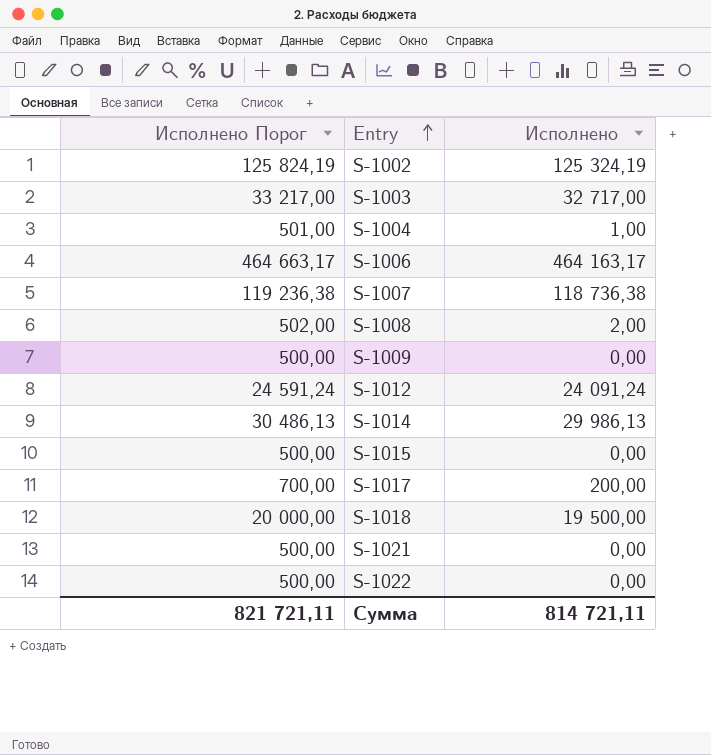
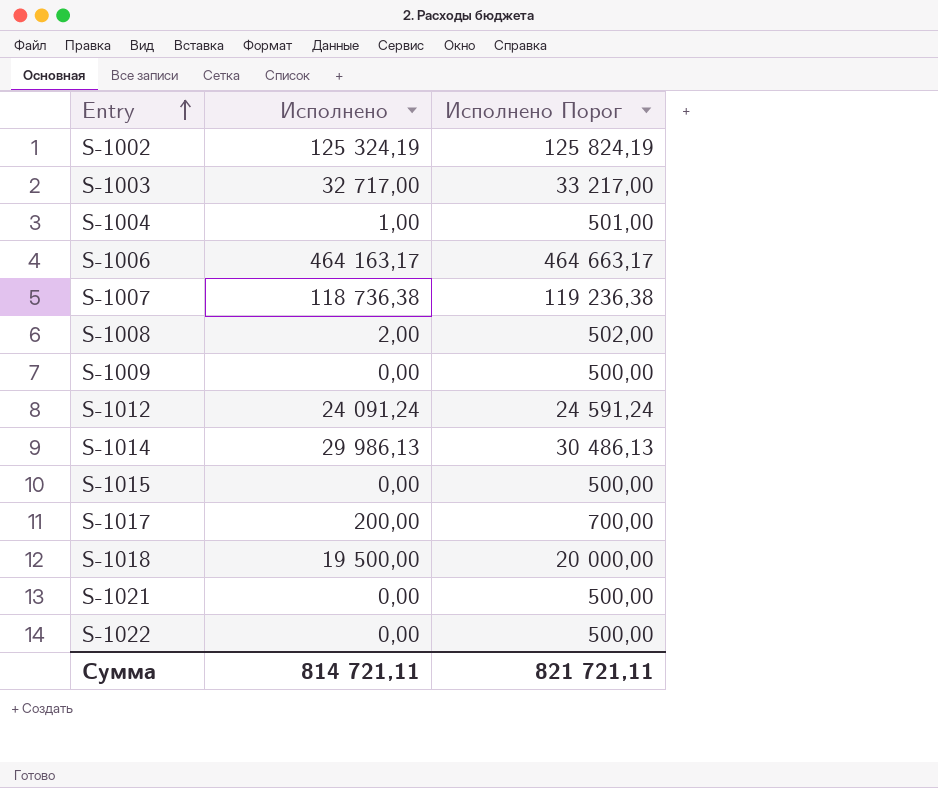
column Исполнено Порог | position: 1 -> 3

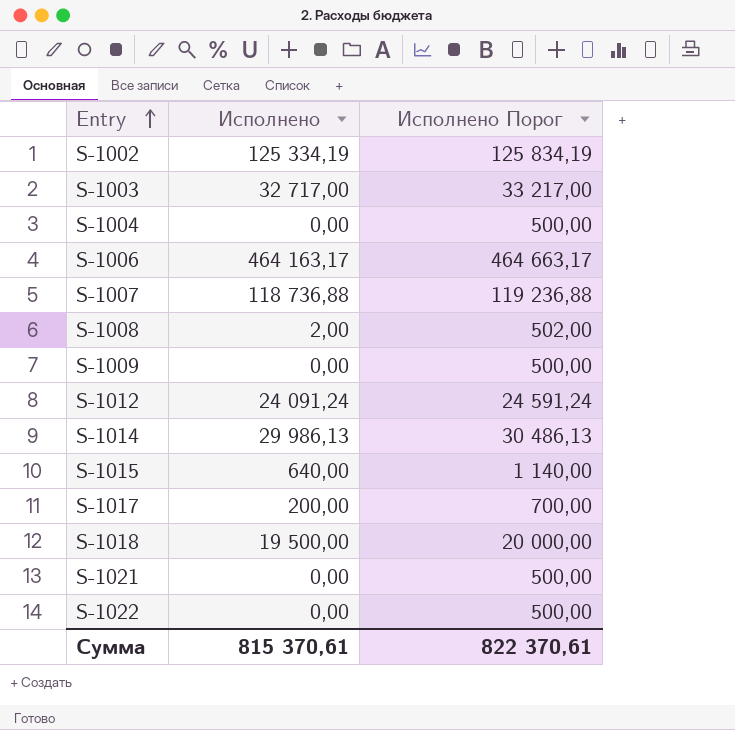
S-1002 | Исполнено: 125 324,19 -> 125 334,19
S-1002 | Исполнено Порог: 125 824,19 -> 125 834,19
S-1004 | Исполнено: 1,00 -> 0,00
S-1004 | Исполнено Порог: 501,00 -> 500,00
S-1007 | Исполнено: 118 736,38 -> 118 736,88
S-1007 | Исполнено Порог: 119 236,38 -> 119 236,88
S-1015 | Исполнено: 0,00 -> 640,00
S-1015 | Исполнено Порог: 500,00 -> 1 140,00
Сумма | Исполнено: 814 721,11 -> 815 370,61
Сумма | Исполнено Порог: 821 721,11 -> 822 370,61

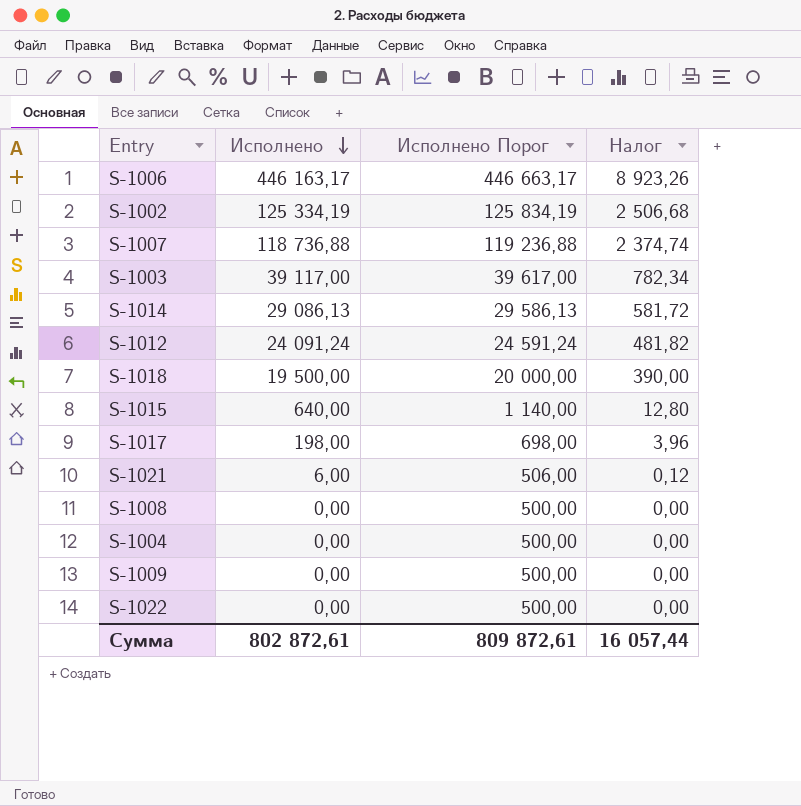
row order: Entry ascending -> Исполнено descending
column Налог | formula: none -> [Исполнено] * 0,02
S-1006 | Исполнено: 464 163,17 -> 446 163,17
S-1006 | Исполнено Порог: 464 663,17 -> 446 663,17
S-1003 | Исполнено: 32 717,00 -> 39 117,00
S-1003 | Исполнено Порог: 33 217,00 -> 39 617,00
S-1014 | Исполнено: 29 986,13 -> 29 086,13
S-1014 | Исполнено Порог: 30 486,13 -> 29 586,13
S-1017 | Исполнено: 200,00 -> 198,00
S-1017 | Исполнено Порог: 700,00 -> 698,00
S-1021 | Исполнено: 0,00 -> 6,00
S-1021 | Исполнено Порог: 500,00 -> 506,00
S-1008 | Исполнено: 2,00 -> 0,00
S-1008 | Исполнено Порог: 502,00 -> 500,00
Сумма | Исполнено: 815 370,61 -> 802 872,61
Сумма | Исполнено Порог: 822 370,61 -> 809 872,61

